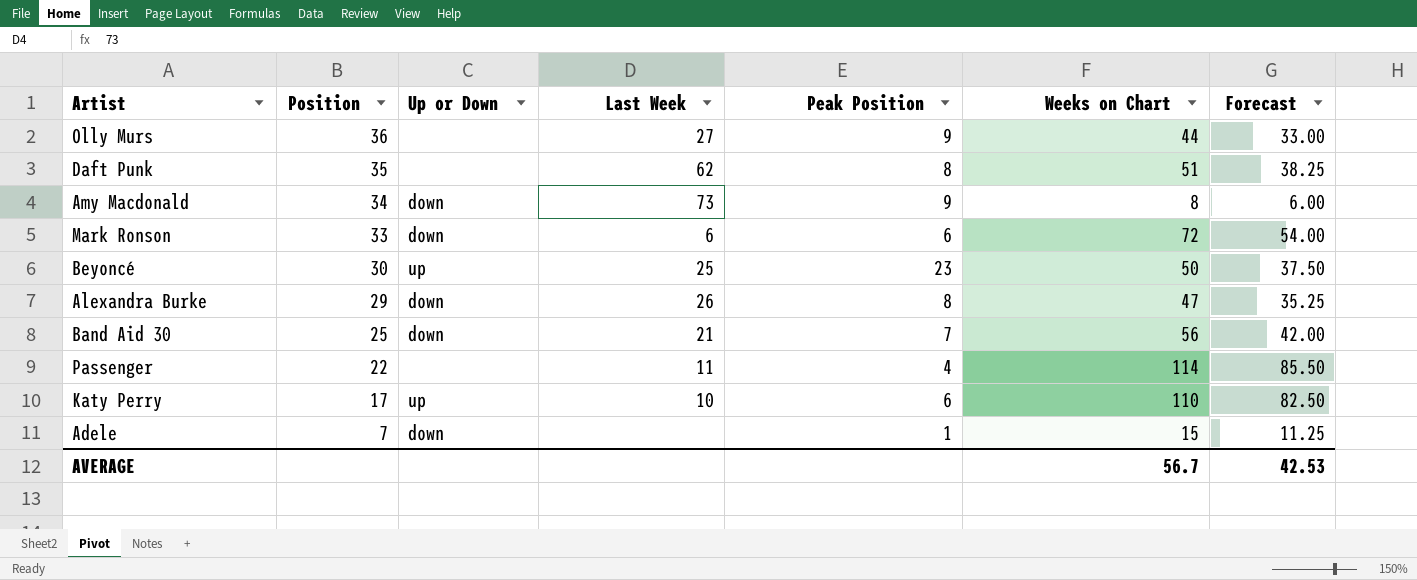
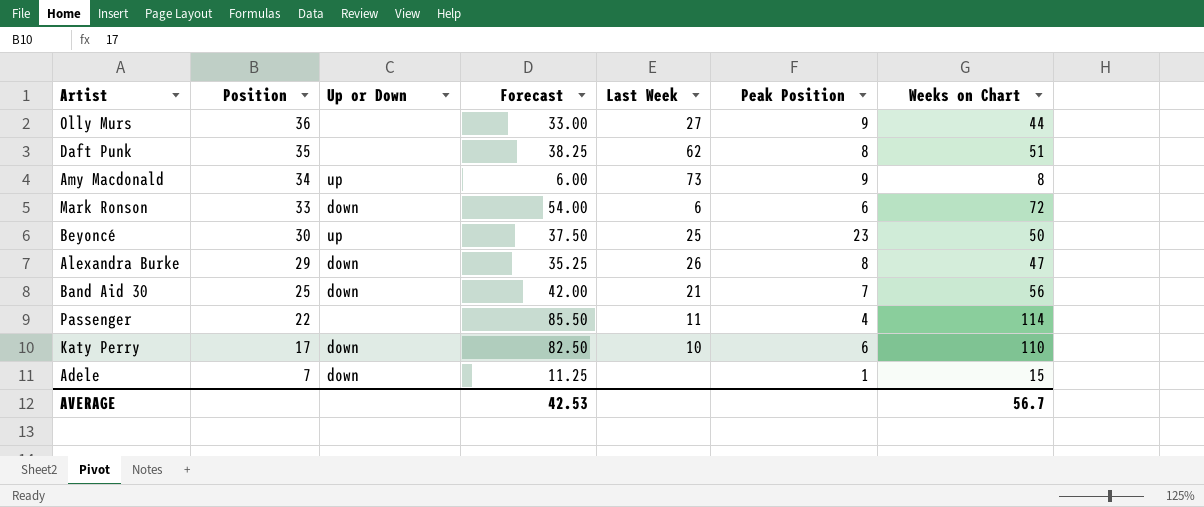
column Forecast | position: 7 -> 4
Amy Macdonald | Up or Down: down -> up
Katy Perry | Up or Down: up -> down

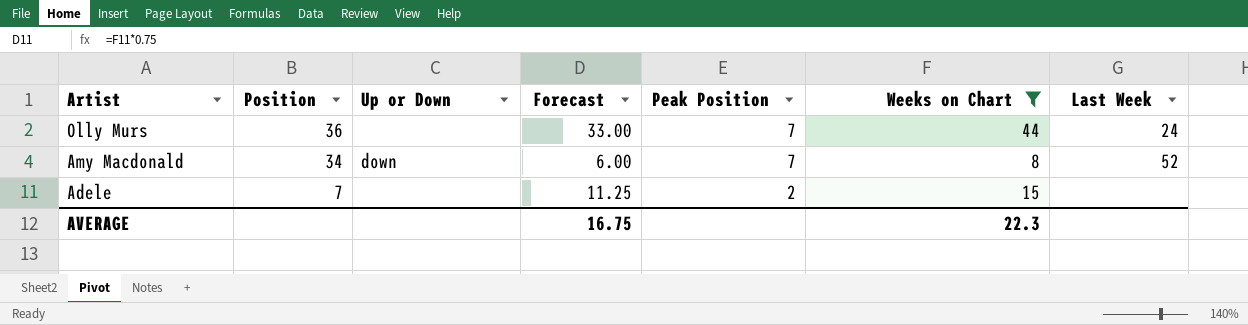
filter: none -> Weeks on Chart <= 44
column Last Week | position: 5 -> 7
Olly Murs | Peak Position: 9 -> 7
Olly Murs | Last Week: 27 -> 24
Amy Macdonald | Up or Down: up -> down
Amy Macdonald | Peak Position: 9 -> 7
Amy Macdonald | Last Week: 73 -> 52
Adele | Up or Down: down -> none
Adele | Peak Position: 1 -> 2
AVERAGE | Forecast: 42.53 -> 16.75
AVERAGE | Weeks on Chart: 56.7 -> 22.3

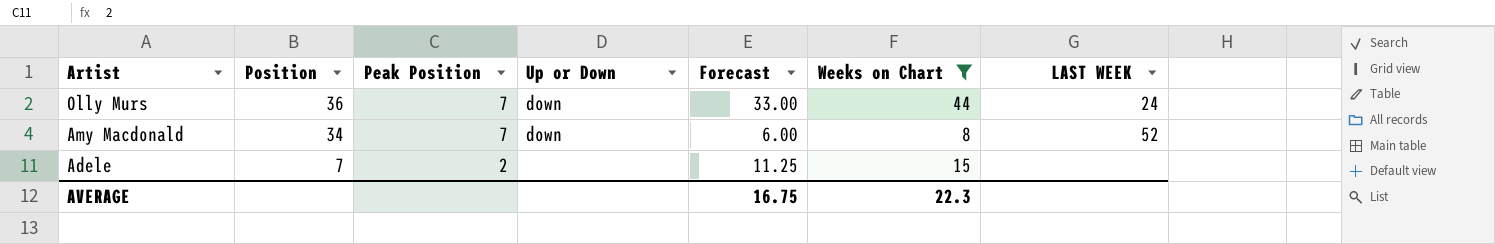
column Peak Position | position: 5 -> 3
column name: Last Week -> LAST WEEK
Olly Murs | Up or Down: none -> down

